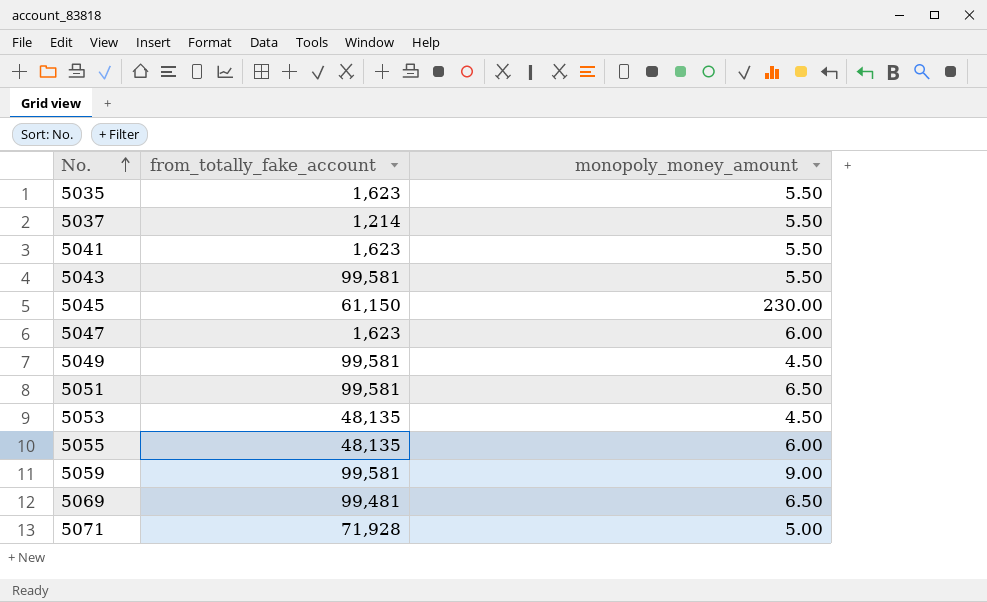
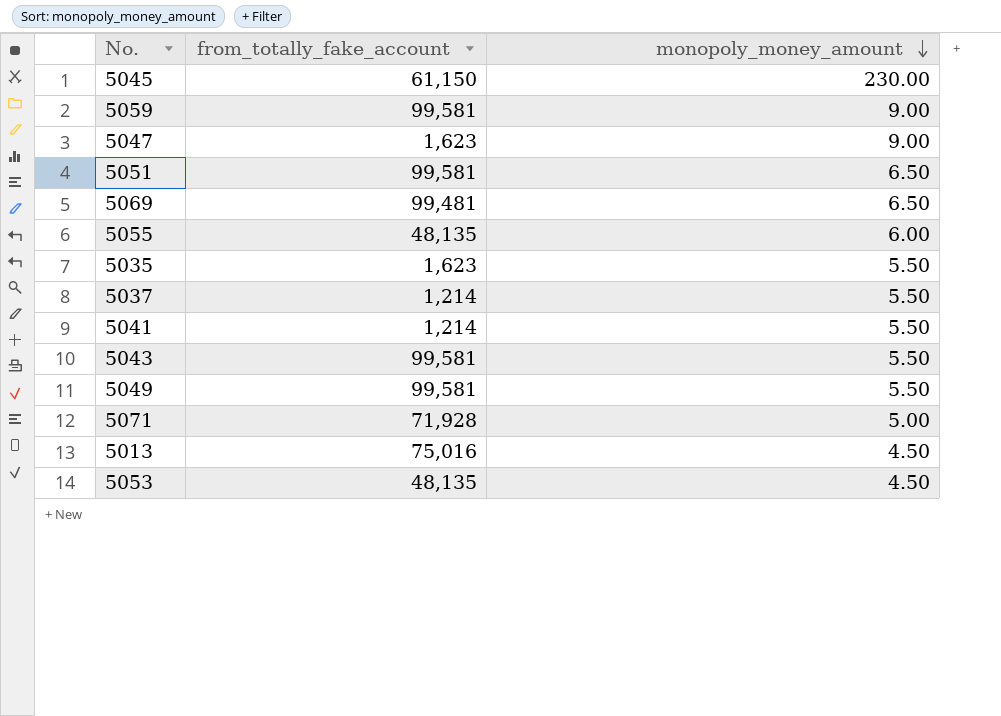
row order: No. ascending -> monopoly_money_amount descending
5047 | monopoly_money_amount: 6.00 -> 9.00
5041 | from_totally_fake_account: 1,623 -> 1,214
5049 | monopoly_money_amount: 4.50 -> 5.50
row 5013: none -> 75,016 | 4.50

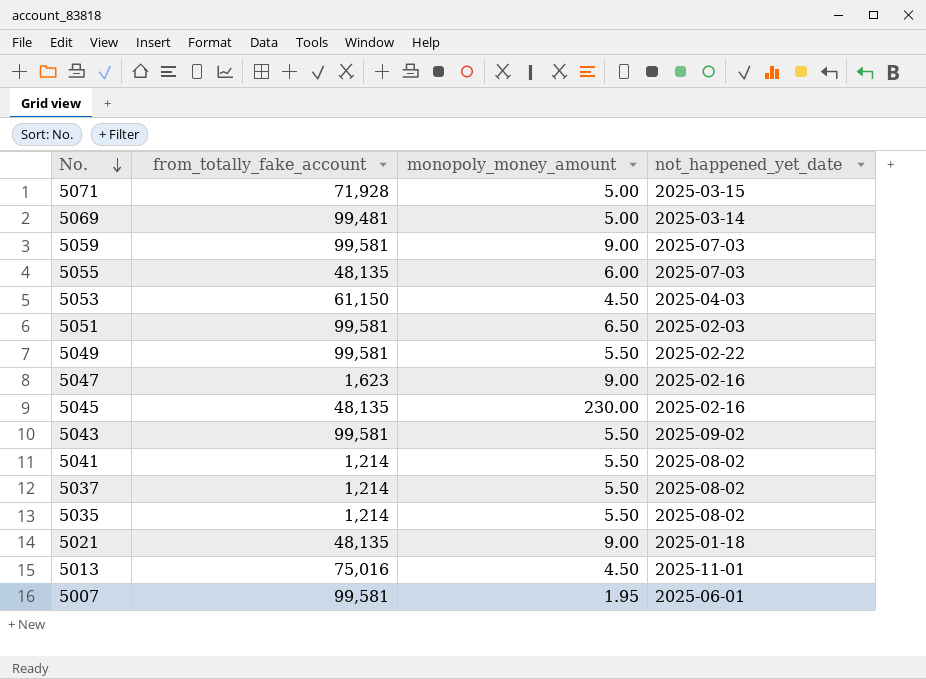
row order: monopoly_money_amount descending -> No. descending
column not_happened_yet_date | position: none -> 4
5069 | monopoly_money_amount: 6.50 -> 5.00
5053 | from_totally_fake_account: 48,135 -> 61,150
5045 | from_totally_fake_account: 61,150 -> 48,135
5035 | from_totally_fake_account: 1,623 -> 1,214
row 5021: none -> 48,135 | 9.00 | 2025-01-18
row 5007: none -> 99,581 | 1.95 | 2025-06-01

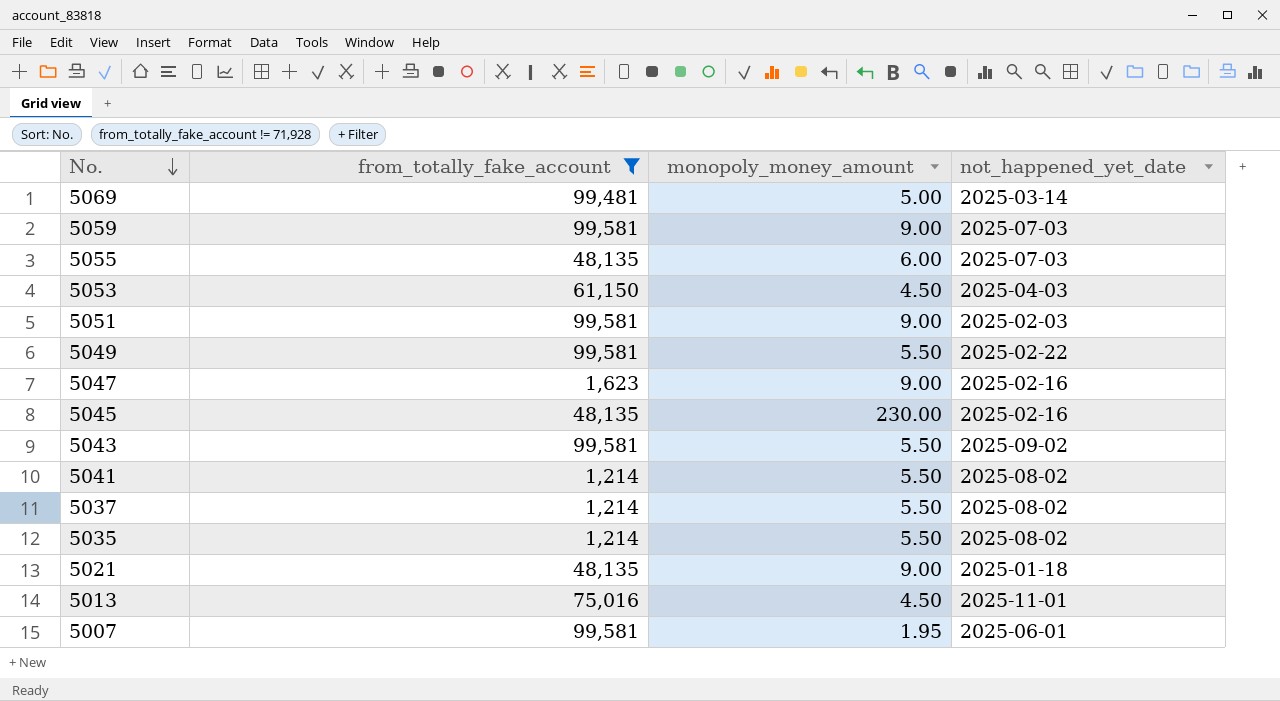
filter: none -> from_totally_fake_account != 71,928
5051 | monopoly_money_amount: 6.50 -> 9.00

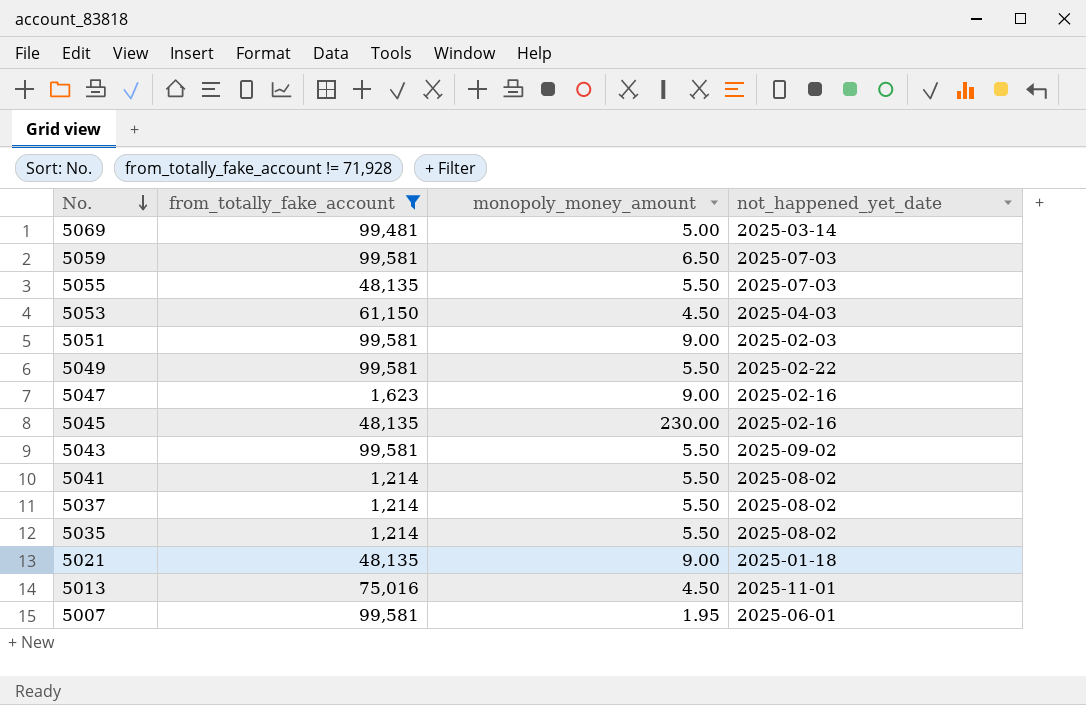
5059 | monopoly_money_amount: 9.00 -> 6.50
5055 | monopoly_money_amount: 6.00 -> 5.50

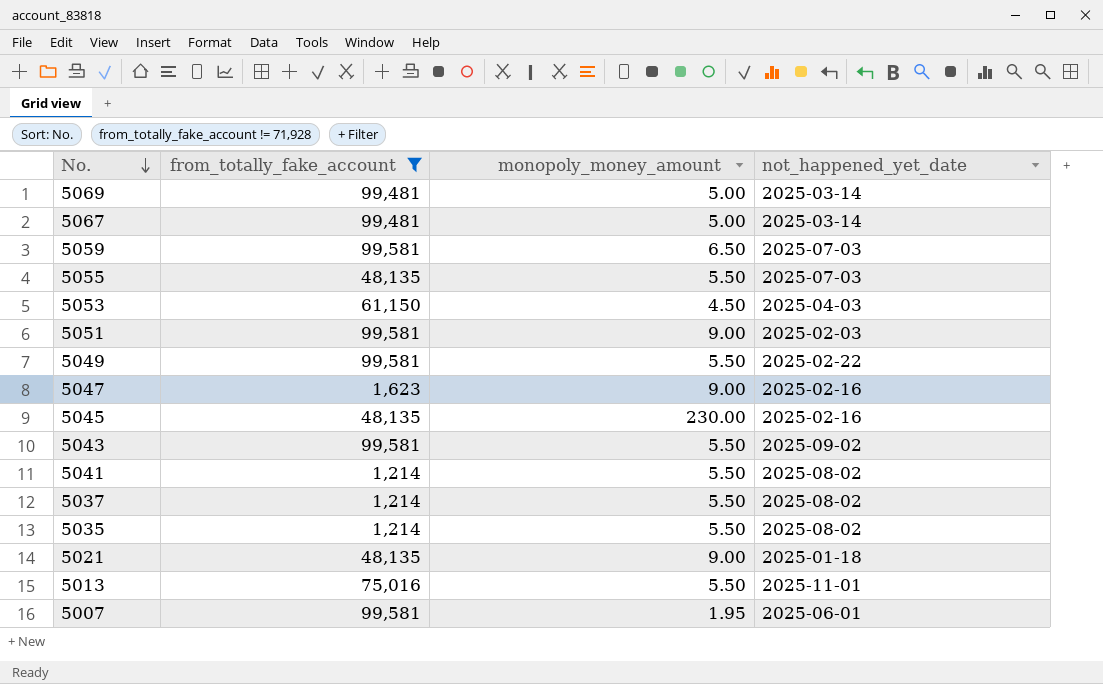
row 5067: none -> 99,481 | 5.00 | 2025-03-14
5013 | monopoly_money_amount: 4.50 -> 5.50

